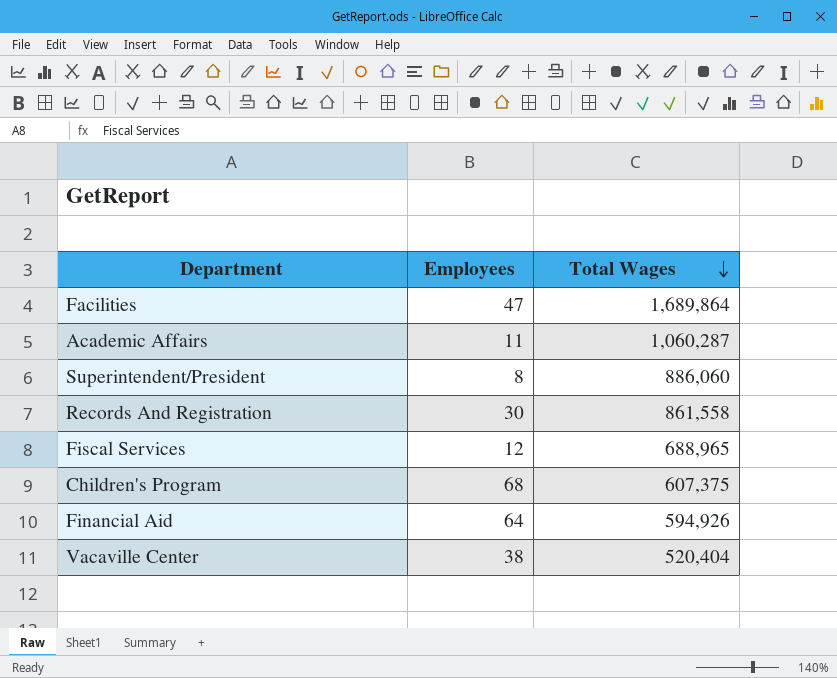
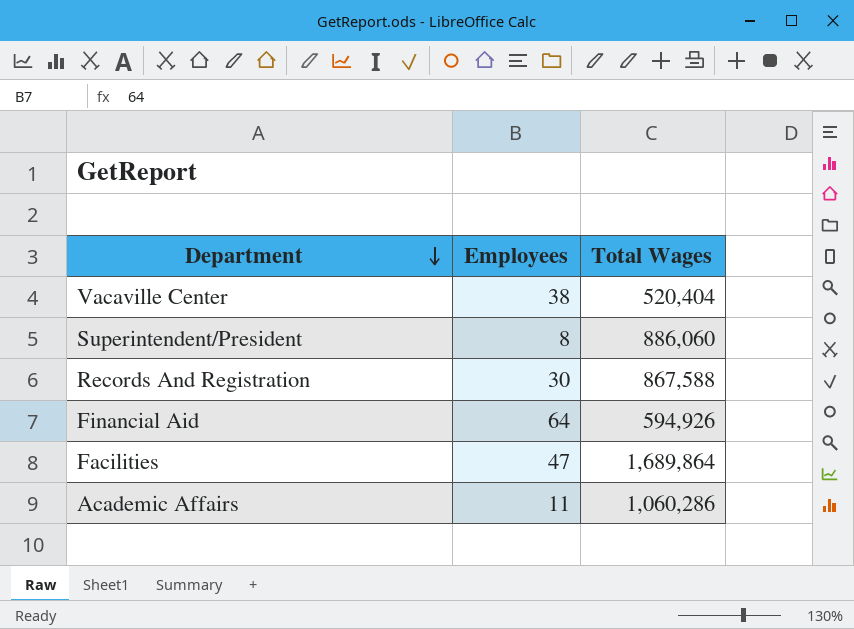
row order: Total Wages descending -> Department descending
row Fiscal Services: 12 | 688,965 -> none
row Children's Program: 68 | 607,375 -> none
Records And Registration | Total Wages: 861,558 -> 867,588
Academic Affairs | Total Wages: 1,060,287 -> 1,060,286

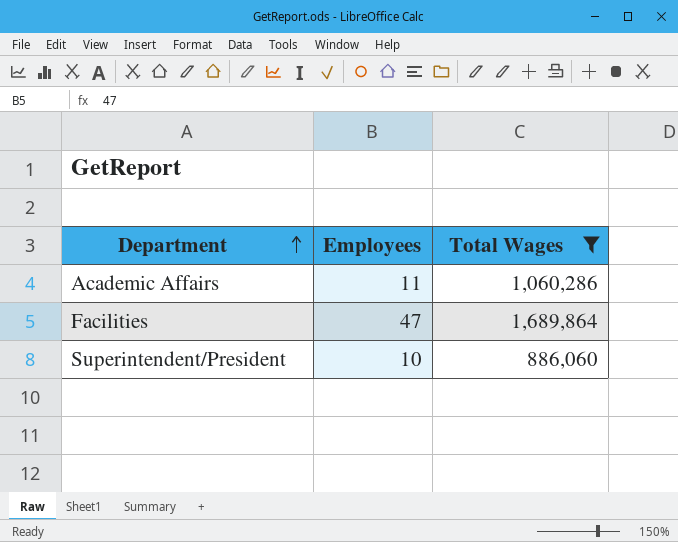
filter: none -> Total Wages >= 886,060
row order: Department descending -> Department ascending
Superintendent/President | Employees: 8 -> 10

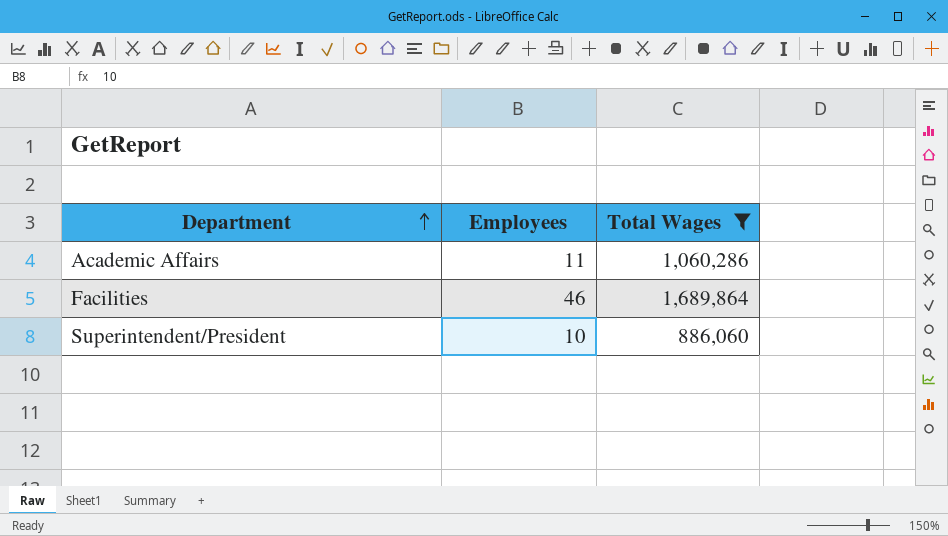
Facilities | Employees: 47 -> 46

